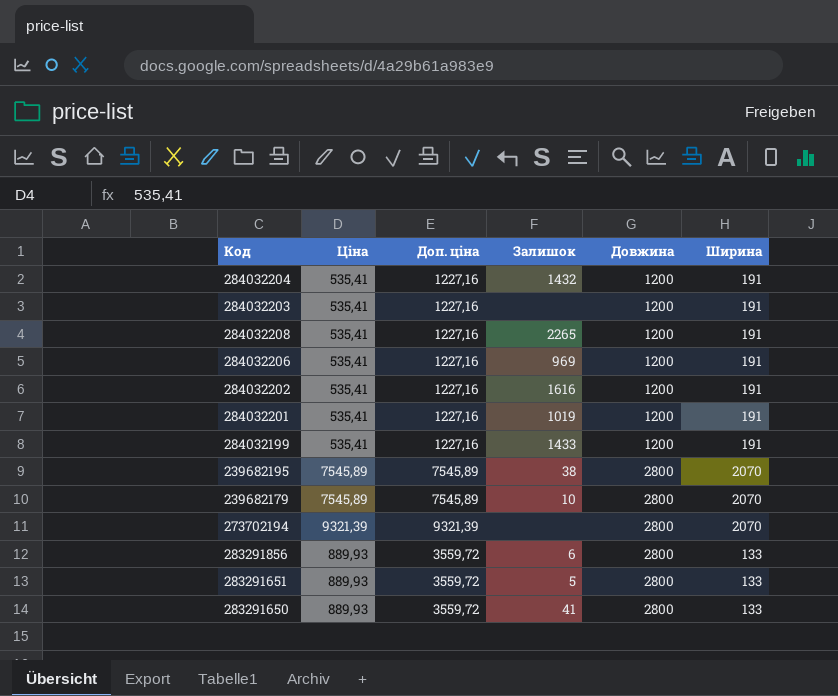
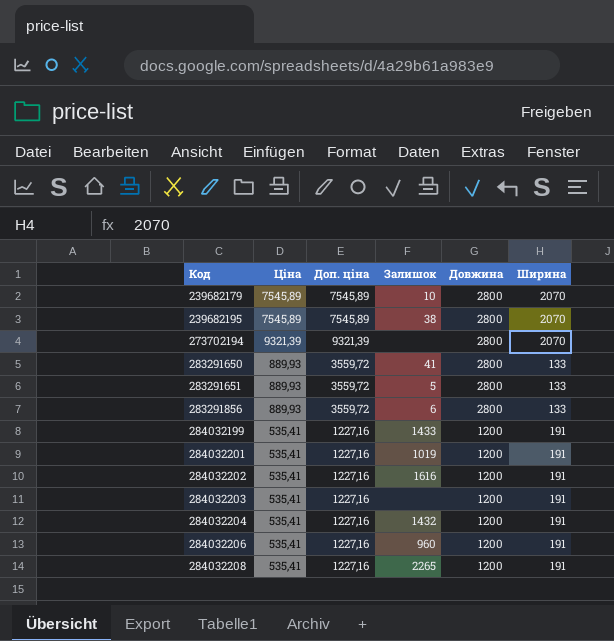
row order: Довжина ascending -> Код ascending
284032206 | Залишок: 969 -> 960

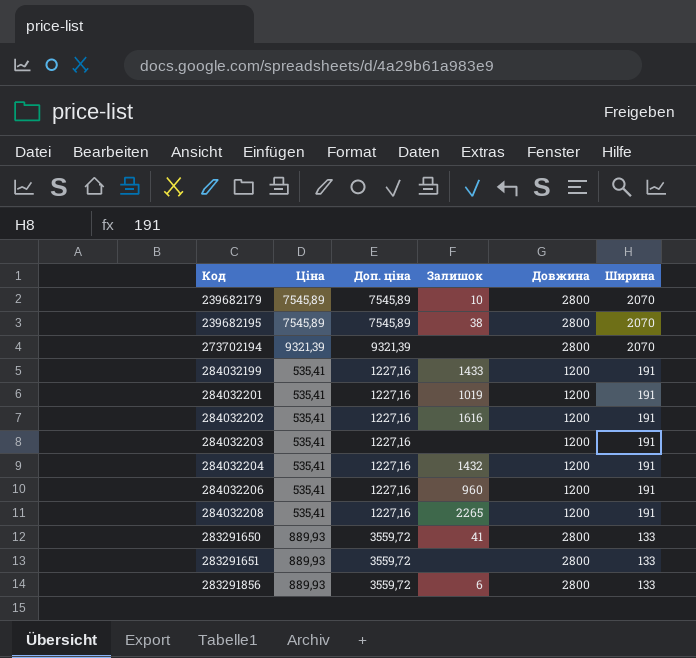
row order: Код ascending -> Ширина descending
283291651 | Залишок: 5 -> none

